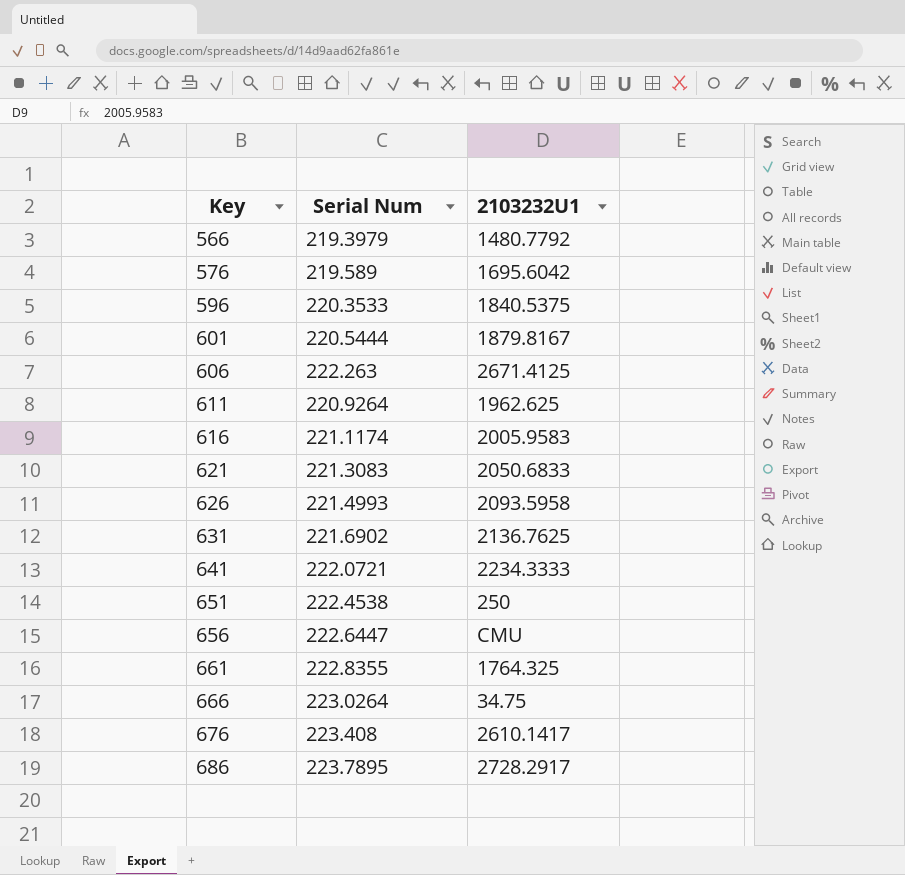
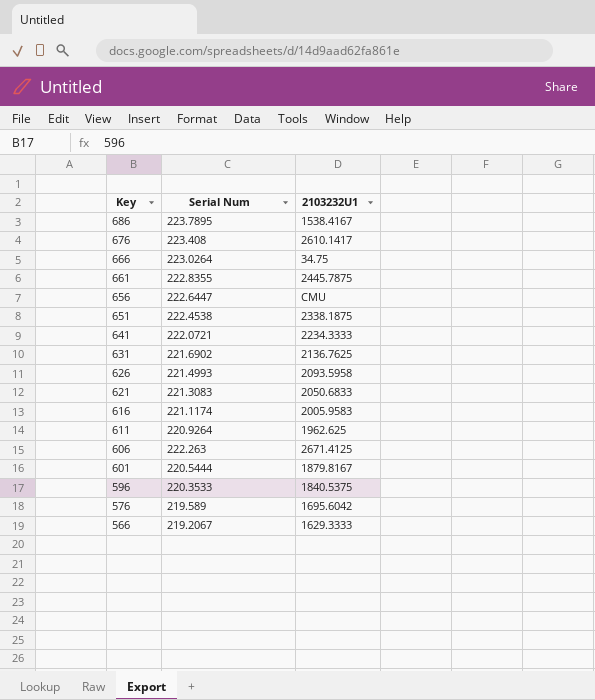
row order: Key ascending -> Key descending
686 | 2103232U1: 2728.2917 -> 1538.4167
661 | 2103232U1: 1764.325 -> 2445.7875
651 | 2103232U1: 250 -> 2338.1875
566 | Serial Num: 219.3979 -> 219.2067
566 | 2103232U1: 1480.7792 -> 1629.3333

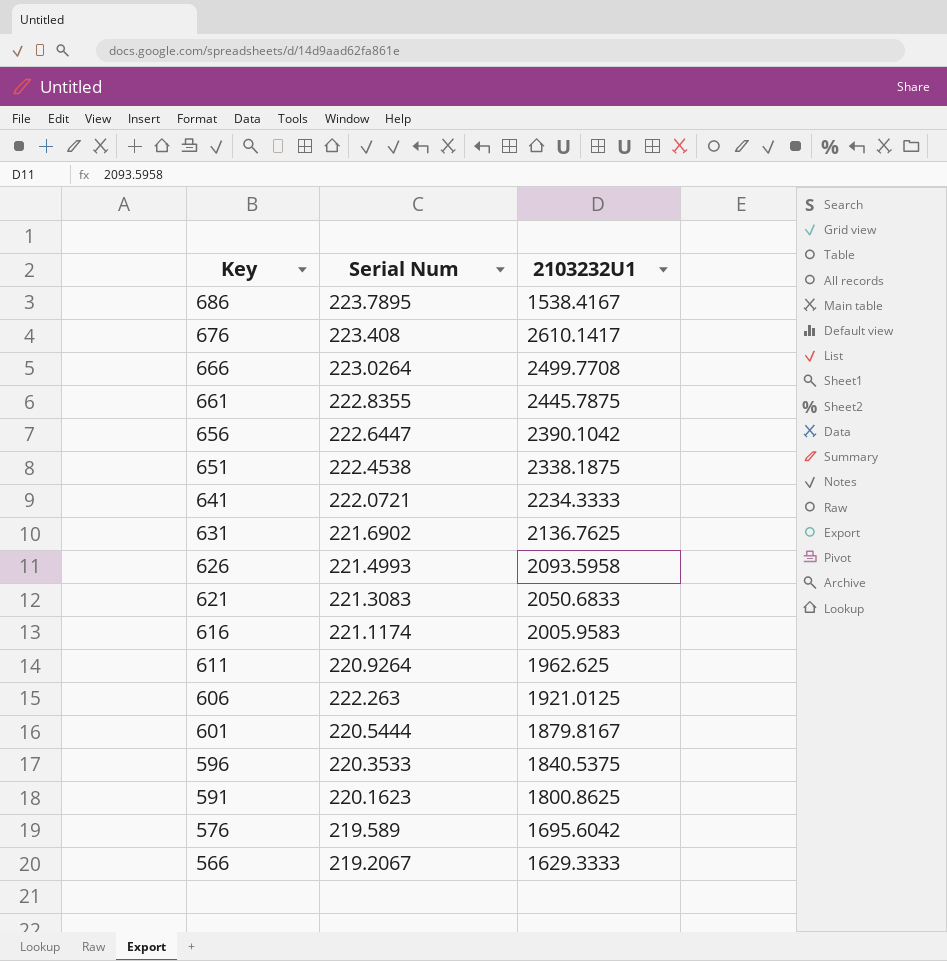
666 | 2103232U1: 34.75 -> 2499.7708
656 | 2103232U1: CMU -> 2390.1042
606 | 2103232U1: 2671.4125 -> 1921.0125
row 591: none -> 220.1623 | 1800.8625

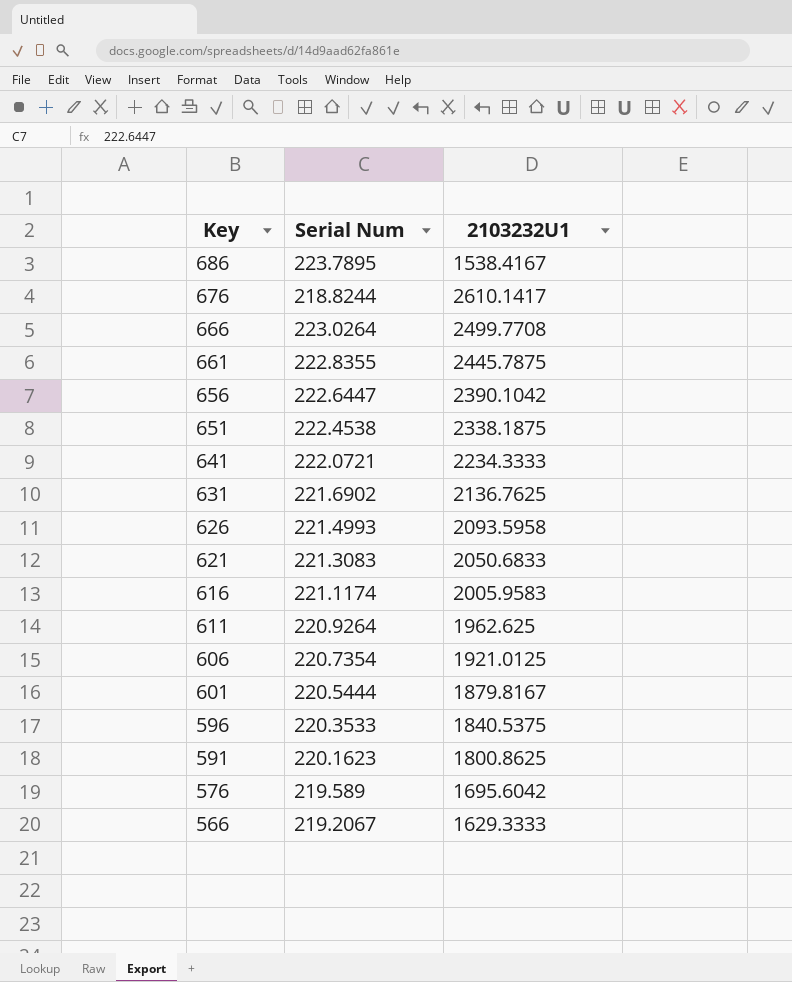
676 | Serial Num: 223.408 -> 218.8244
606 | Serial Num: 222.263 -> 220.7354

